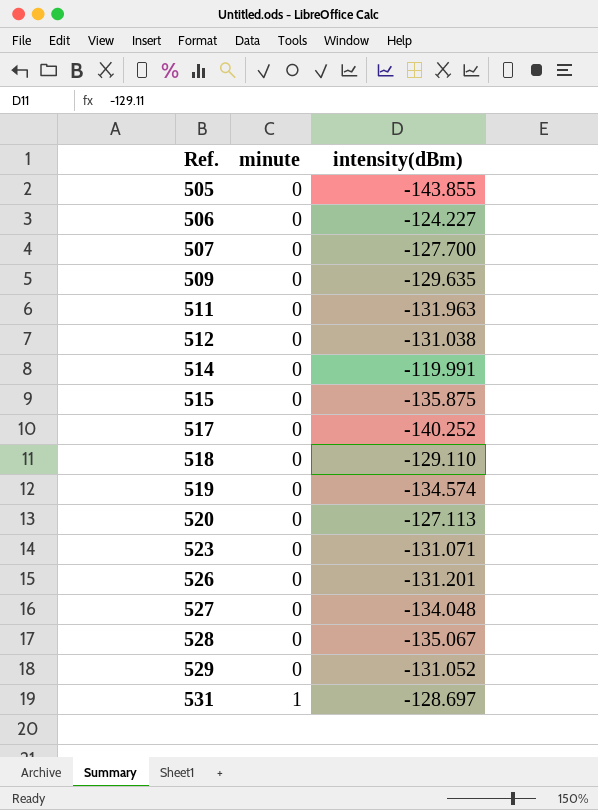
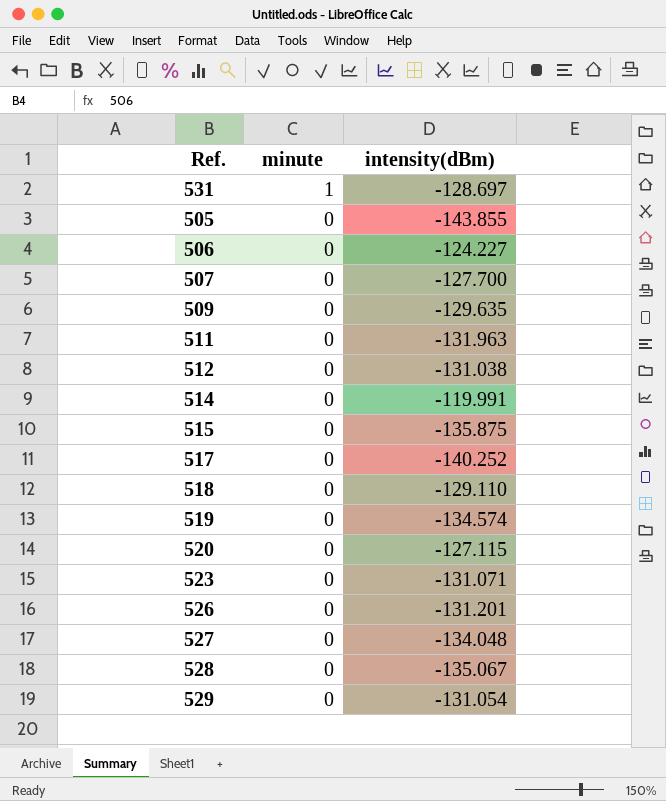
row order: Ref. ascending -> minute descending
520 | intensity(dBm): -127.113 -> -127.115
529 | intensity(dBm): -131.052 -> -131.054

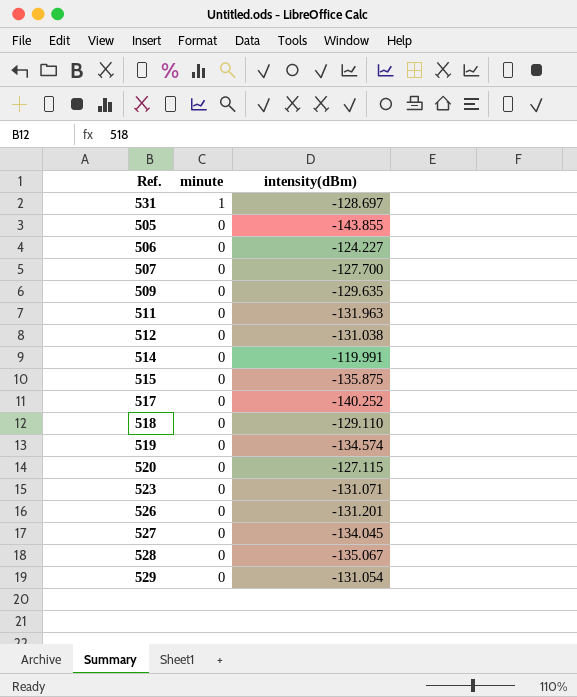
527 | intensity(dBm): -134.048 -> -134.045

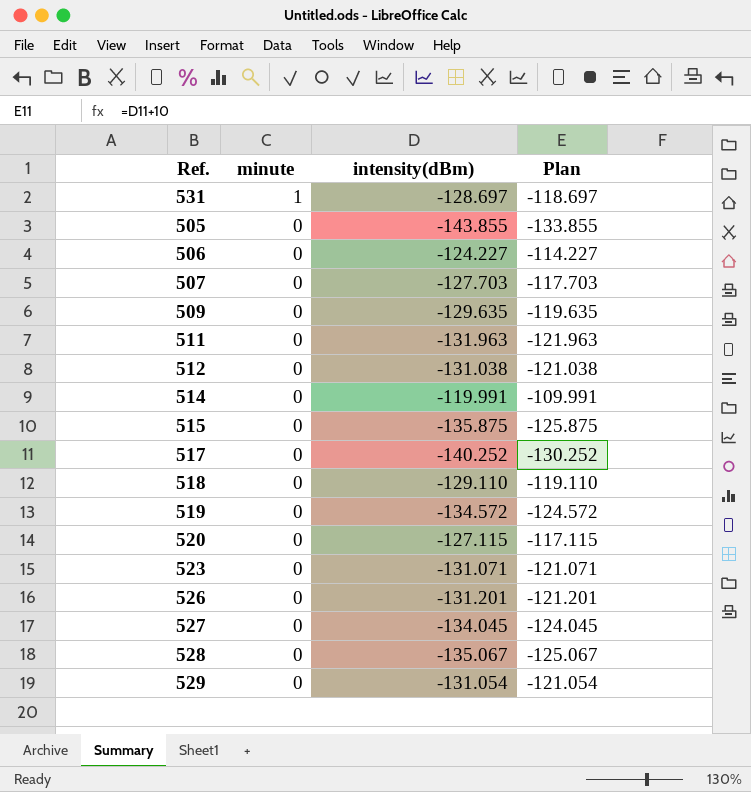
column Plan | formula: none -> [intensity(dBm)] + 10
507 | intensity(dBm): -127.700 -> -127.703
519 | intensity(dBm): -134.574 -> -134.572

